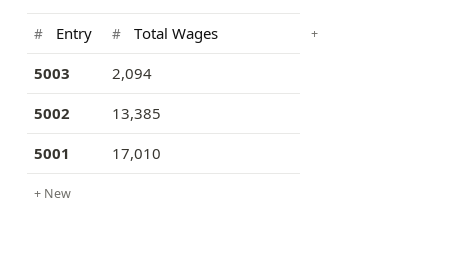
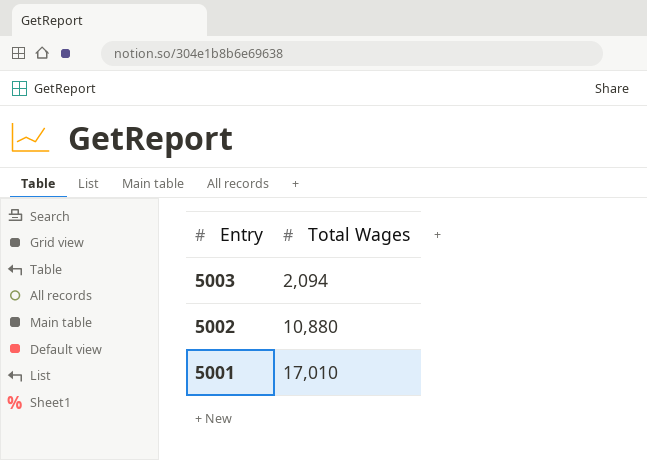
5002 | Total Wages: 13,385 -> 10,880

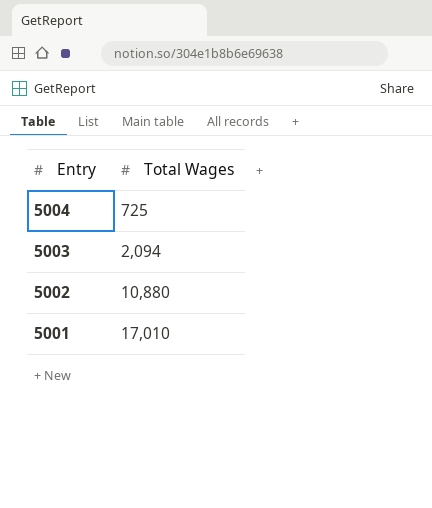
row 5004: none -> 725

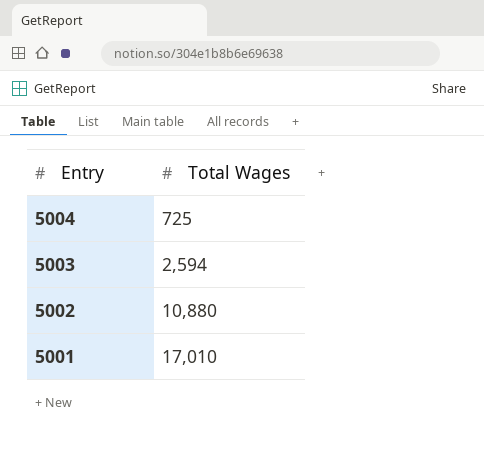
5003 | Total Wages: 2,094 -> 2,594

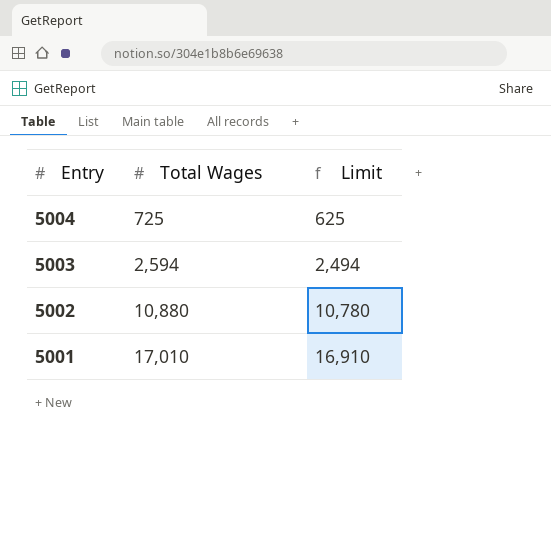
column Limit | formula: none -> [Total Wages] - 100

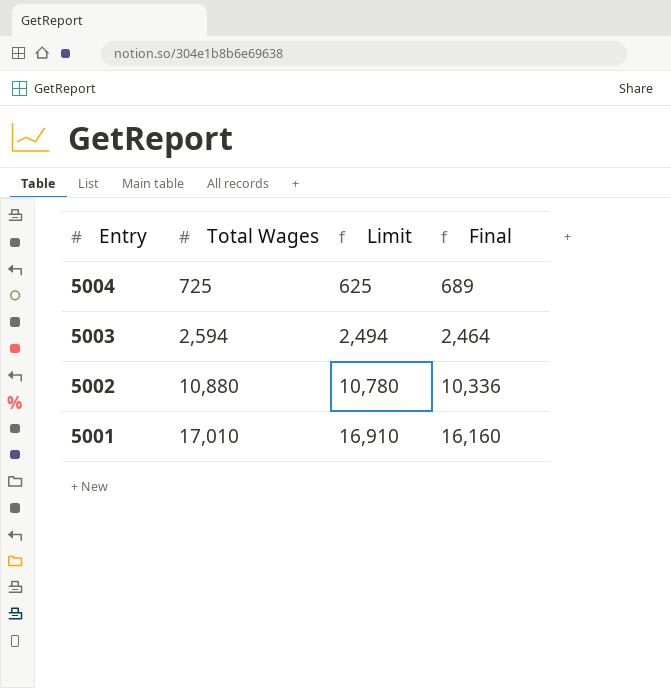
column Final | formula: none -> [Total Wages] * 0.95

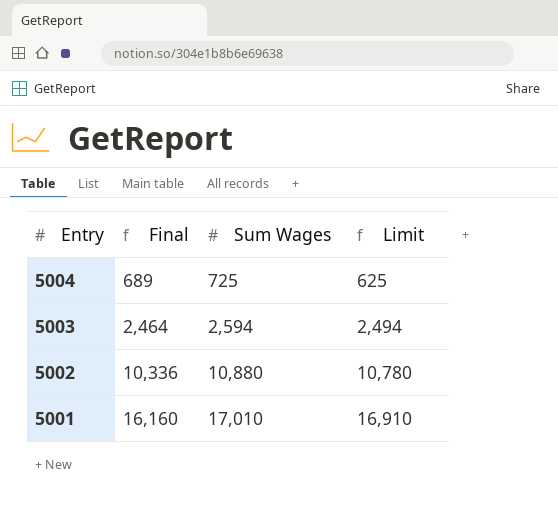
column Final | position: 4 -> 2
column name: Total Wages -> Sum Wages

